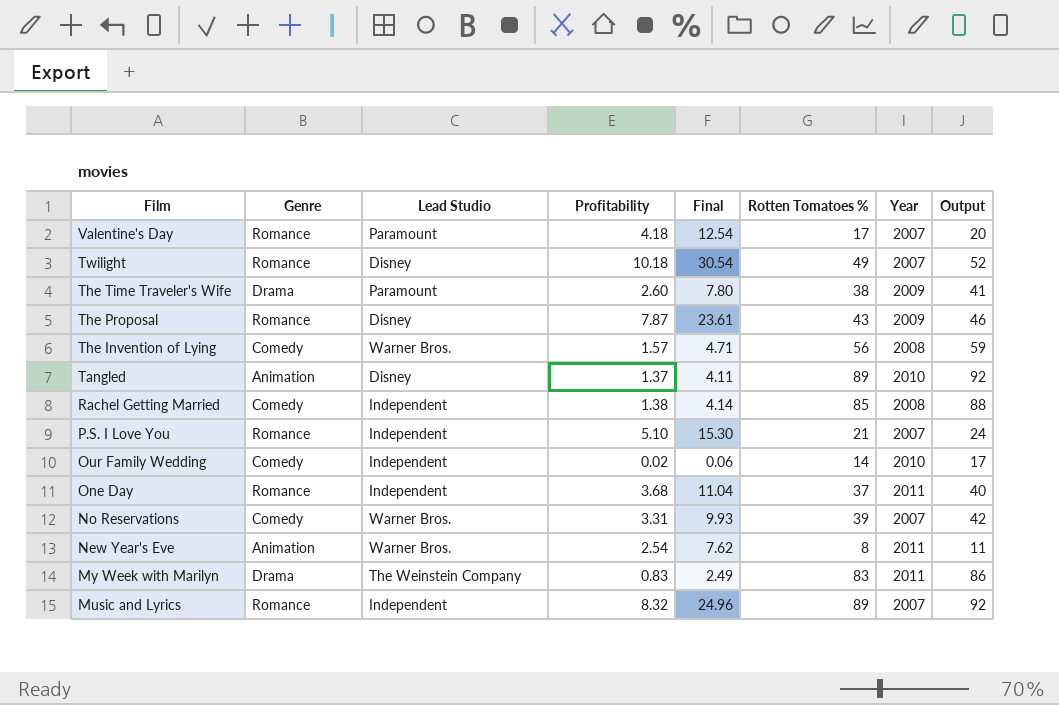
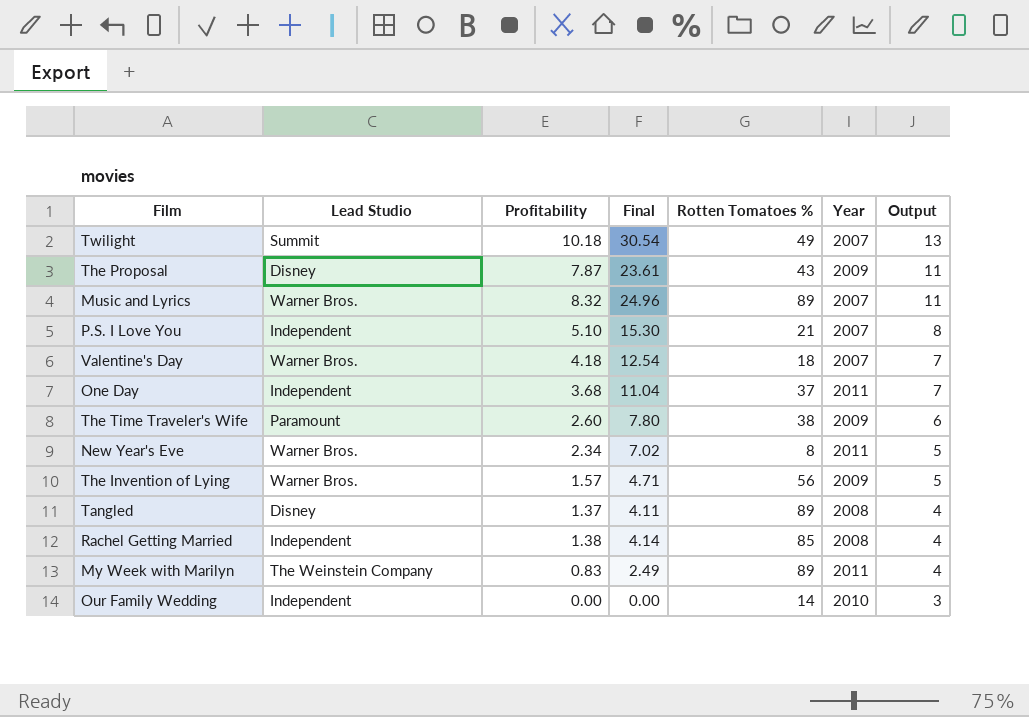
row order: Film descending -> Output descending
column Genre | position: 2 -> none
column Output | formula: [Rotten Tomatoes %] + 3 -> [Profitability] + 3
row No Reservations: Comedy | Warner Bros. | 3.31 | 9.93 | 39 | 2007 | 42 -> none
Twilight | Lead Studio: Disney -> Summit
Music and Lyrics | Lead Studio: Independent -> Warner Bros.
Valentine's Day | Lead Studio: Paramount -> Warner Bros.
Valentine's Day | Rotten Tomatoes %: 17 -> 18
New Year's Eve | Profitability: 2.54 -> 2.34
New Year's Eve | Final: 7.62 -> 7.02
The Invention of Lying | Year: 2008 -> 2009
Tangled | Year: 2010 -> 2008
My Week with Marilyn | Rotten Tomatoes %: 83 -> 89
Our Family Wedding | Profitability: 0.02 -> 0.00
Our Family Wedding | Final: 0.06 -> 0.00

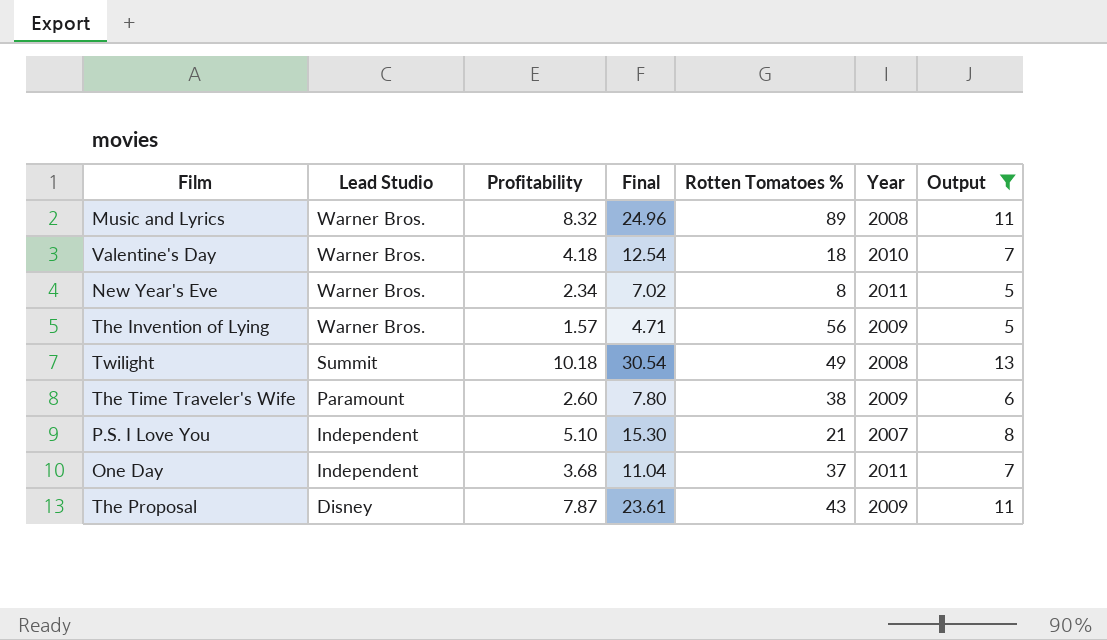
filter: none -> Output >= 5
row order: Output descending -> Lead Studio descending
Music and Lyrics | Year: 2007 -> 2008
Valentine's Day | Year: 2007 -> 2010
Twilight | Year: 2007 -> 2008

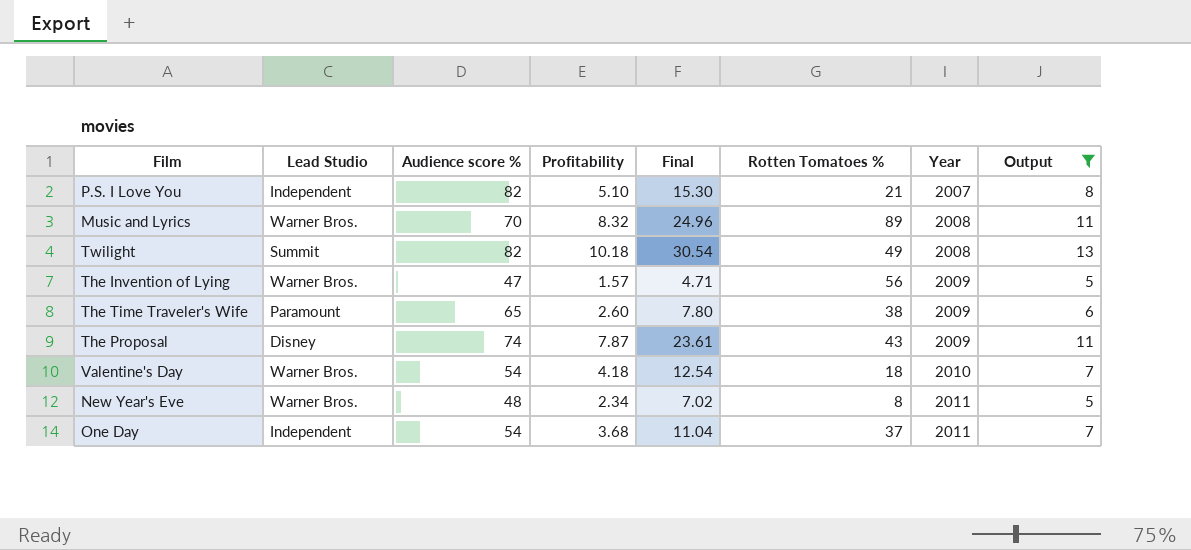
row order: Lead Studio descending -> Year ascending
column Audience score % | position: none -> 3

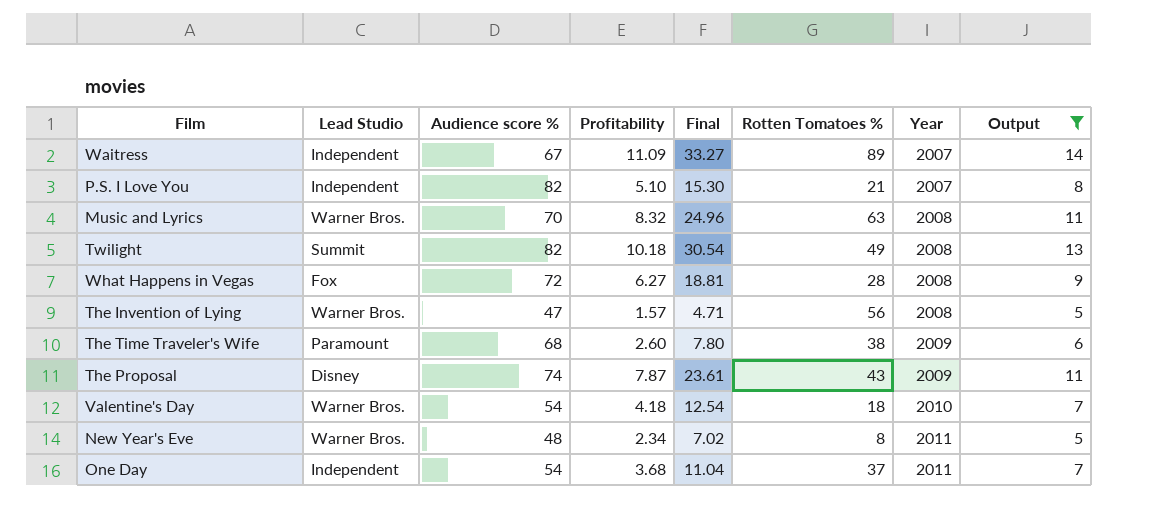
row Waitress: none -> Independent | 67 | 11.09 | 33.27 | 89 | 2007 | 14
Music and Lyrics | Rotten Tomatoes %: 89 -> 63
row What Happens in Vegas: none -> Fox | 72 | 6.27 | 18.81 | 28 | 2008 | 9
The Invention of Lying | Year: 2009 -> 2008
The Time Traveler's Wife | Audience score %: 65 -> 68

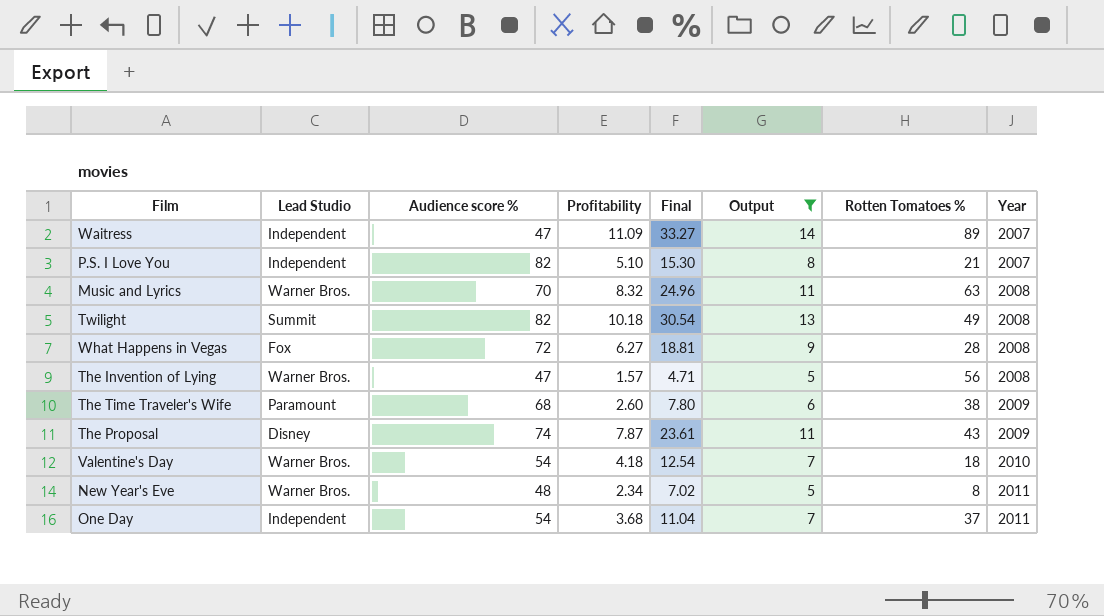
column Output | position: 8 -> 6
Waitress | Audience score %: 67 -> 47

